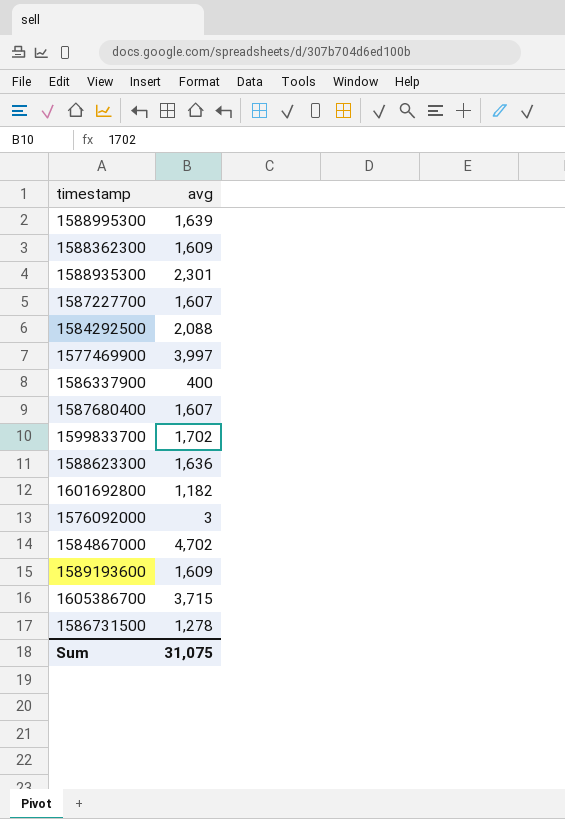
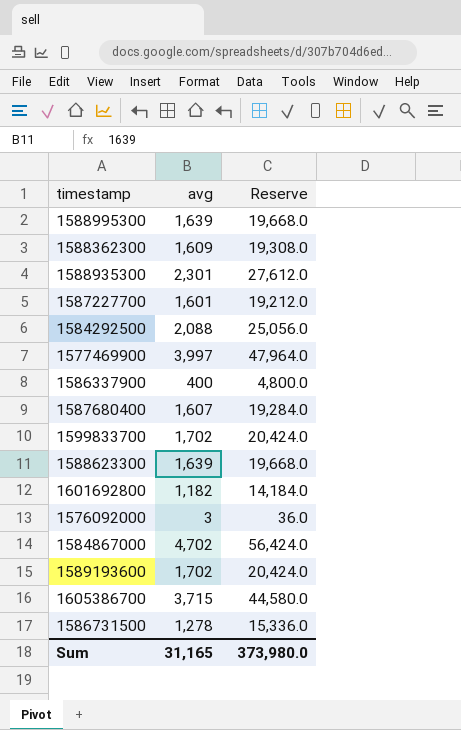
column Reserve | formula: none -> [avg] * 12
1587227700 | avg: 1,607 -> 1,601
1588623300 | avg: 1,636 -> 1,639
1589193600 | avg: 1,609 -> 1,702
Sum | avg: 31,075 -> 31,165

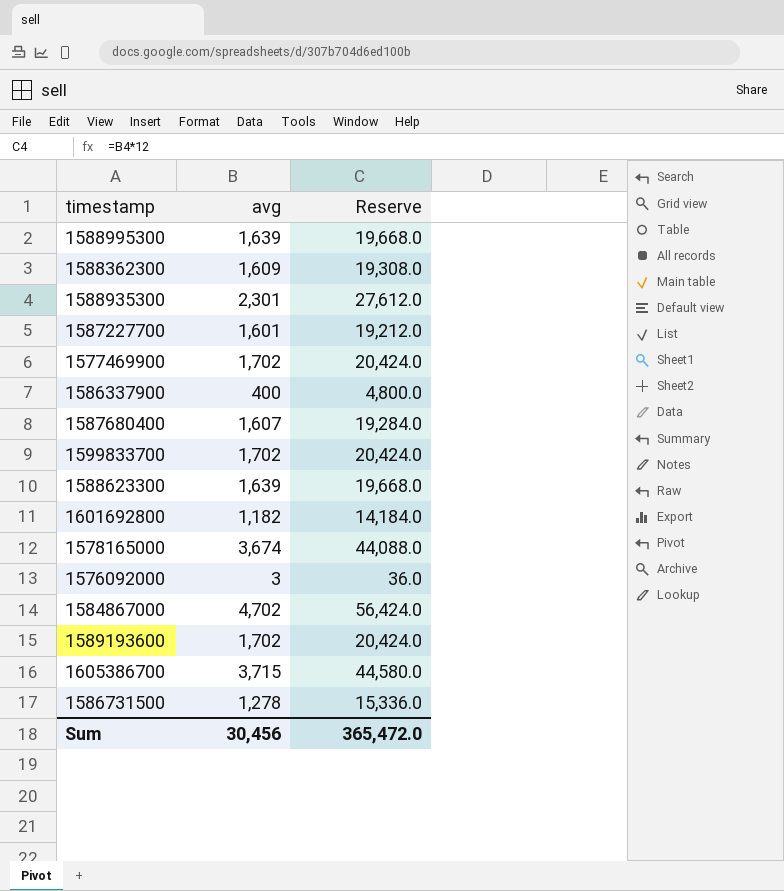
row 1584292500: 2,088 | 25,056.0 -> none
1577469900 | avg: 3,997 -> 1,702
1577469900 | Reserve: 47,964.0 -> 20,424.0
row 1578165000: none -> 3,674 | 44,088.0
Sum | avg: 31,165 -> 30,456
Sum | Reserve: 373,980.0 -> 365,472.0

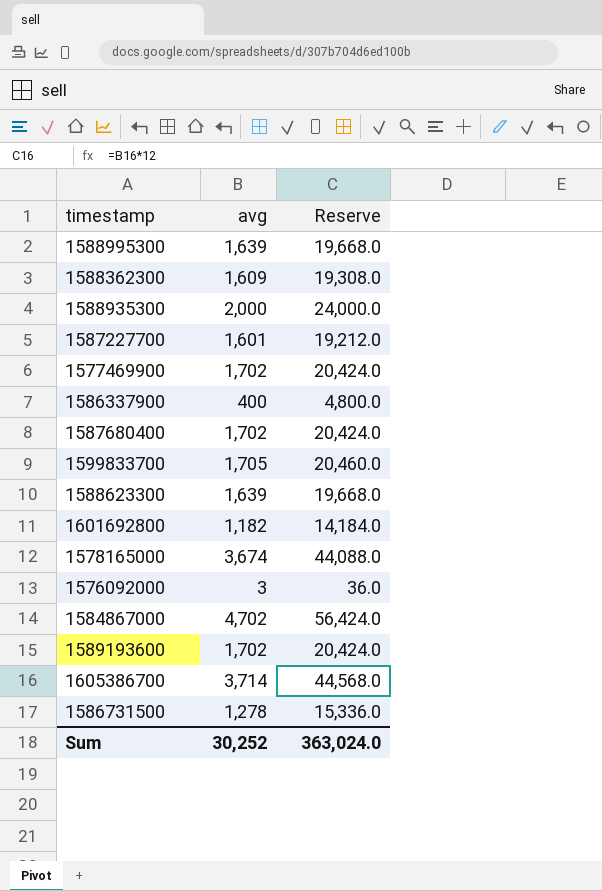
1588935300 | avg: 2,301 -> 2,000
1588935300 | Reserve: 27,612.0 -> 24,000.0
1587680400 | avg: 1,607 -> 1,702
1587680400 | Reserve: 19,284.0 -> 20,424.0
1599833700 | avg: 1,702 -> 1,705
1599833700 | Reserve: 20,424.0 -> 20,460.0
1605386700 | avg: 3,715 -> 3,714
1605386700 | Reserve: 44,580.0 -> 44,568.0
Sum | avg: 30,456 -> 30,252
Sum | Reserve: 365,472.0 -> 363,024.0

